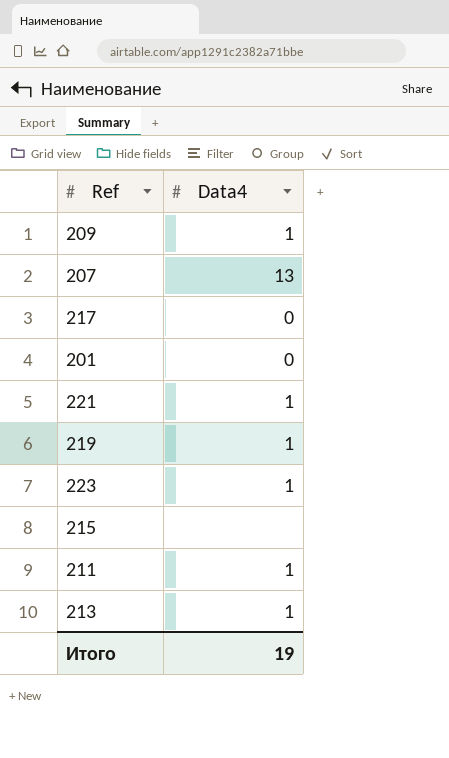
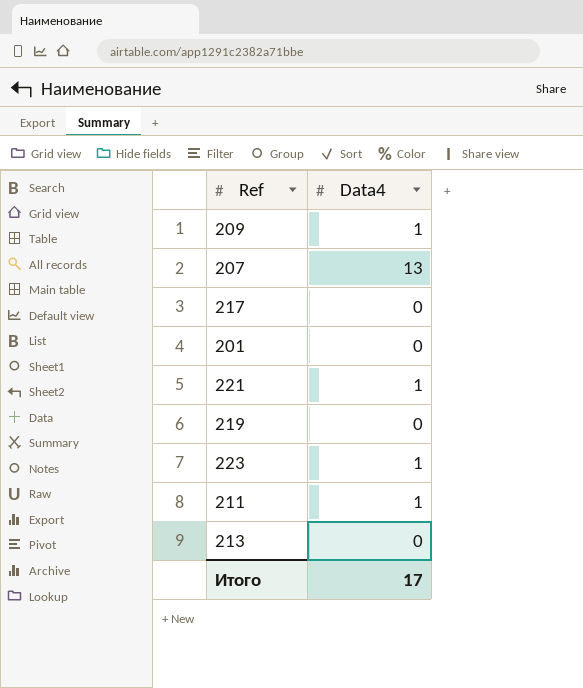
row 215: none -> none
219 | Data4: 1 -> 0
213 | Data4: 1 -> 0
Итого | Data4: 19 -> 17

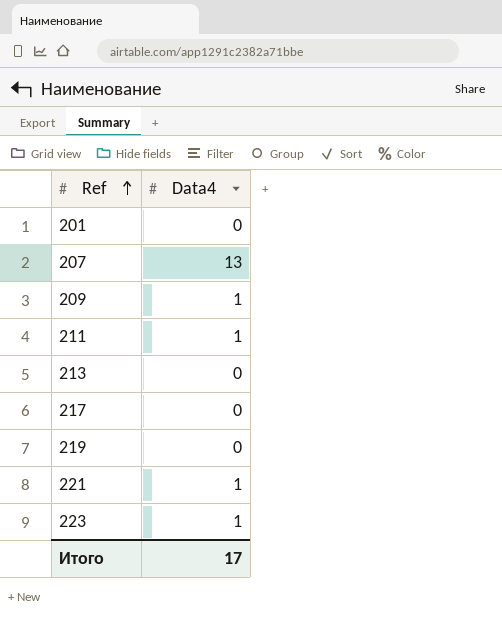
row order: none -> Ref ascending

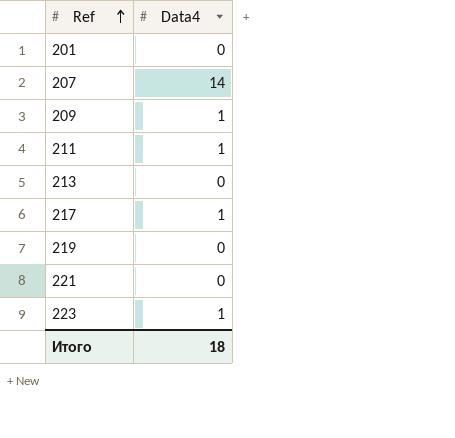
207 | Data4: 13 -> 14
217 | Data4: 0 -> 1
221 | Data4: 1 -> 0
Итого | Data4: 17 -> 18

